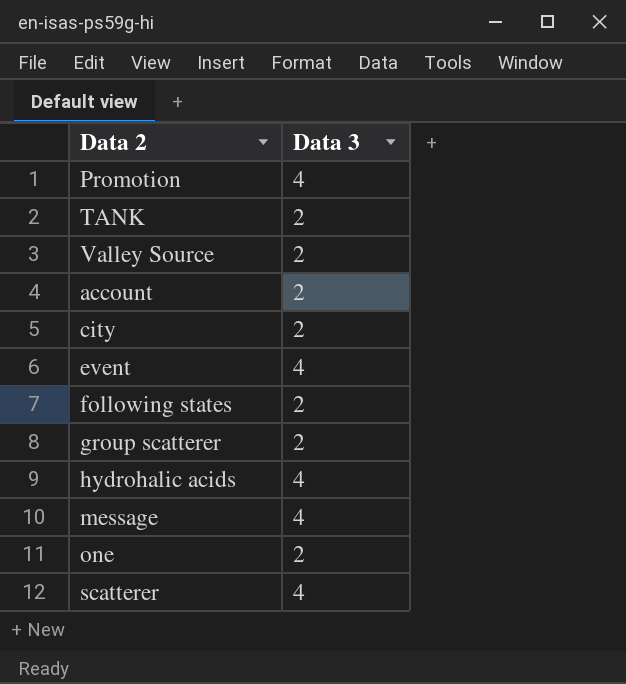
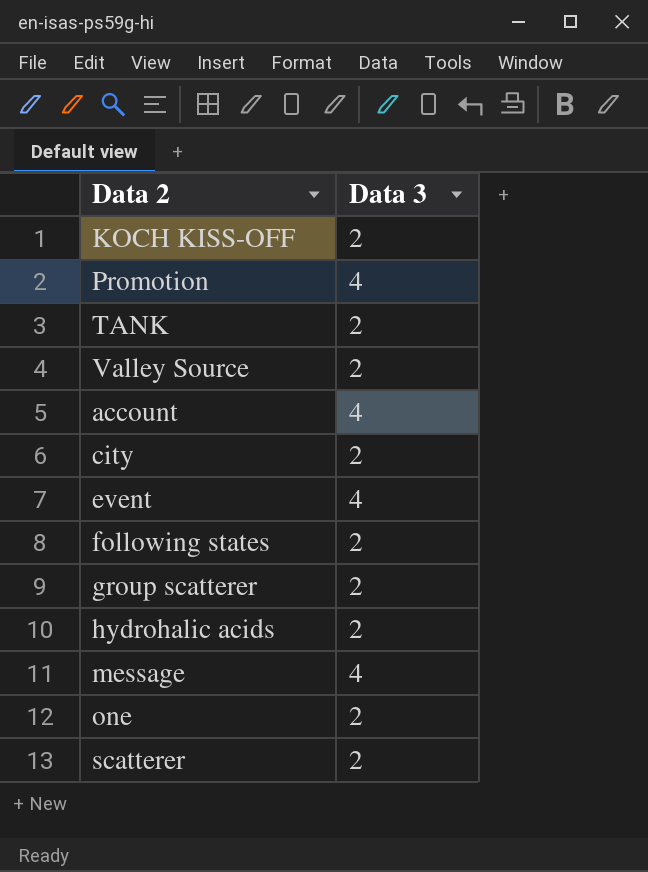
row KOCH KISS-OFF: none -> 2
account | Data 3: 2 -> 4
hydrohalic acids | Data 3: 4 -> 2
scatterer | Data 3: 4 -> 2

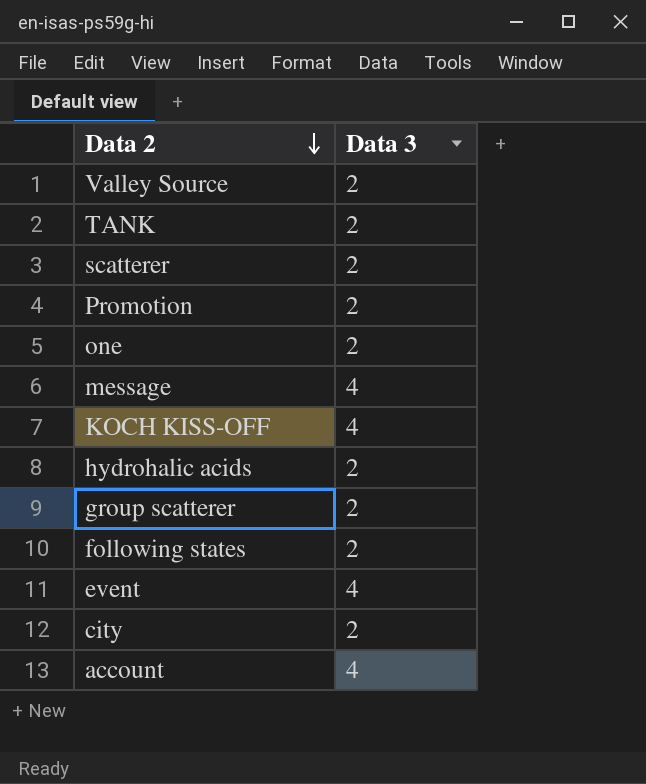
row order: none -> Data 2 descending
Promotion | Data 3: 4 -> 2
KOCH KISS-OFF | Data 3: 2 -> 4

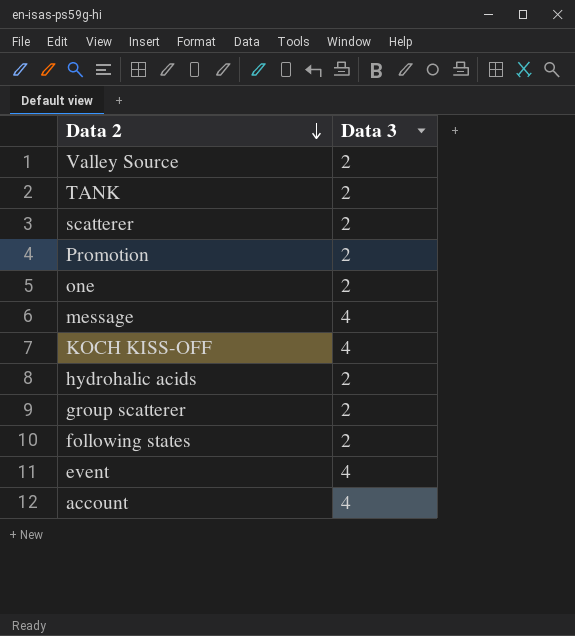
row city: 2 -> none

